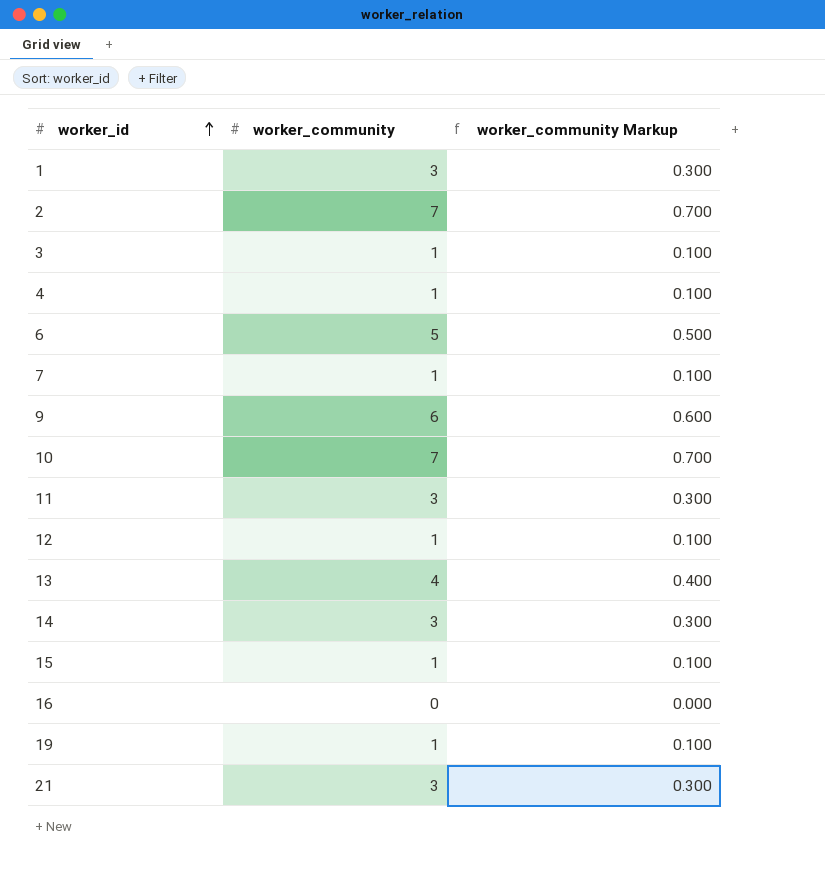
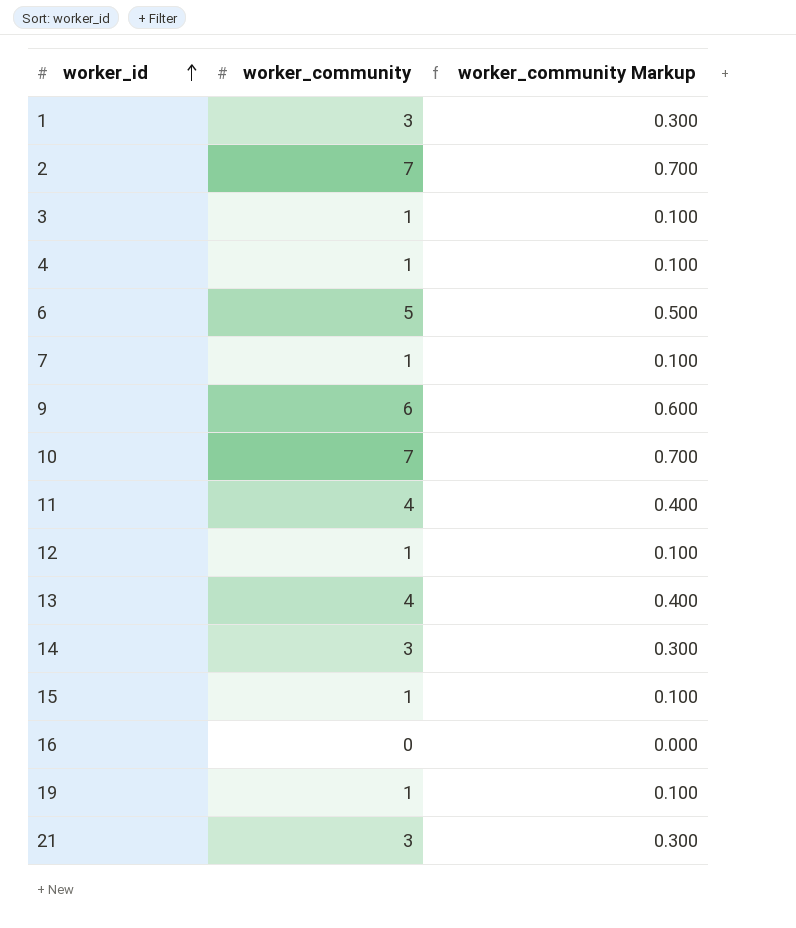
11 | worker_community: 3 -> 4
11 | worker_community Markup: 0.300 -> 0.400

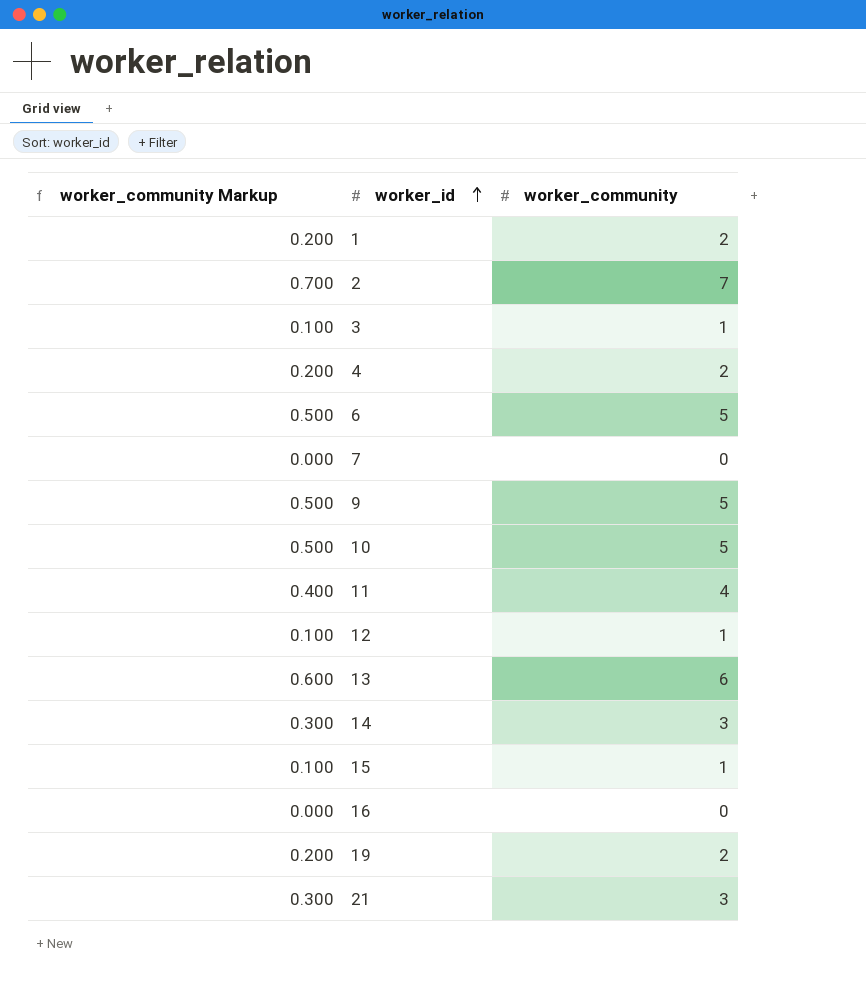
column worker_community Markup | position: 3 -> 1
1 | worker_community Markup: 0.300 -> 0.200
1 | worker_community: 3 -> 2
4 | worker_community Markup: 0.100 -> 0.200
4 | worker_community: 1 -> 2
7 | worker_community Markup: 0.100 -> 0.000
7 | worker_community: 1 -> 0
9 | worker_community Markup: 0.600 -> 0.500
9 | worker_community: 6 -> 5
10 | worker_community Markup: 0.700 -> 0.500
10 | worker_community: 7 -> 5
13 | worker_community Markup: 0.400 -> 0.600
13 | worker_community: 4 -> 6
19 | worker_community Markup: 0.100 -> 0.200
19 | worker_community: 1 -> 2

